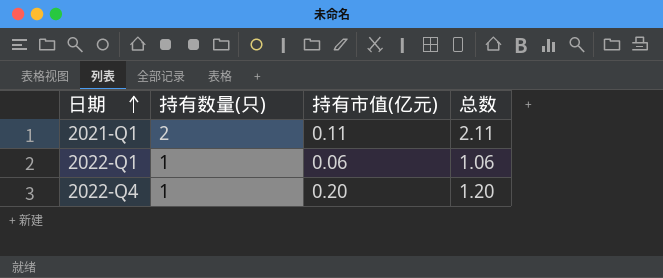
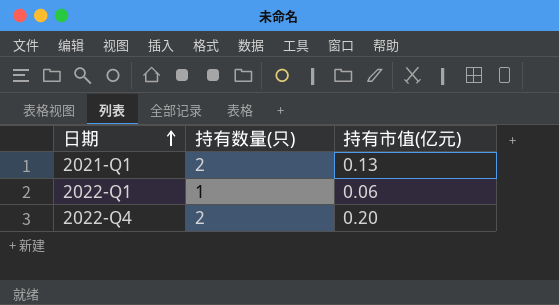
column 总数 | formula: [持有数量(只)] + [持有市值(亿元)] -> none
2021-Q1 | 持有市值(亿元): 0.11 -> 0.13
2022-Q4 | 持有数量(只): 1 -> 2

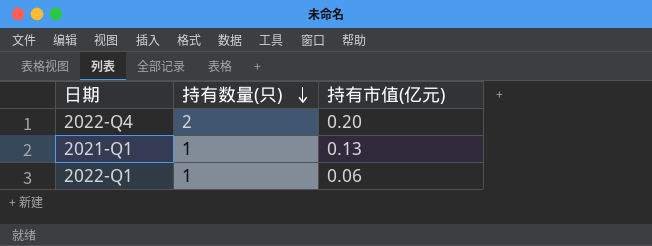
row order: 日期 ascending -> 持有数量(只) descending
2021-Q1 | 持有数量(只): 2 -> 1

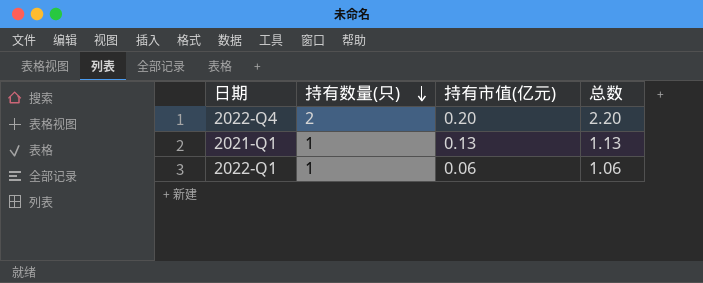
column 总数 | formula: none -> [持有数量(只)] + [持有市值(亿元)]

